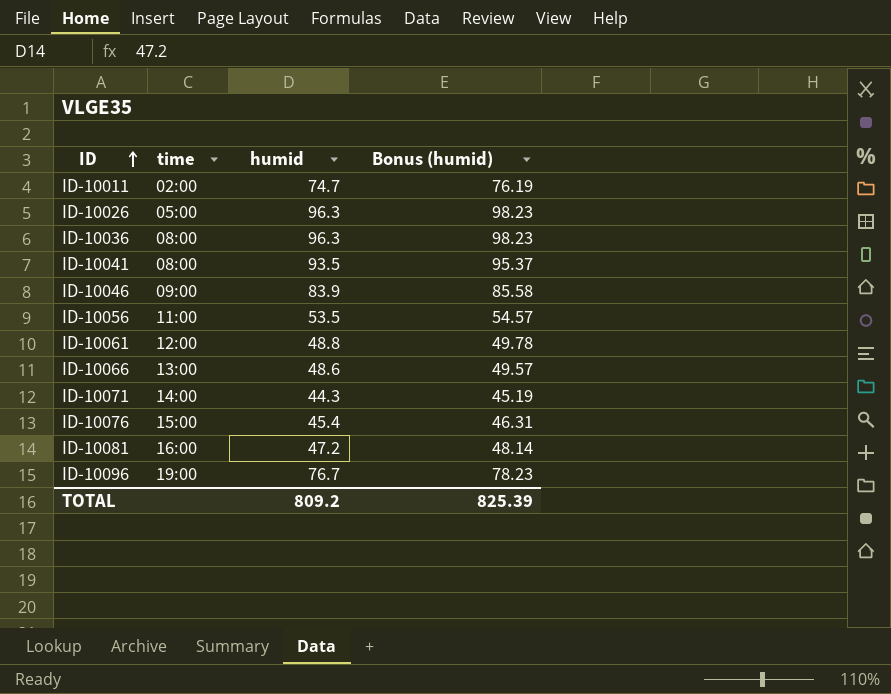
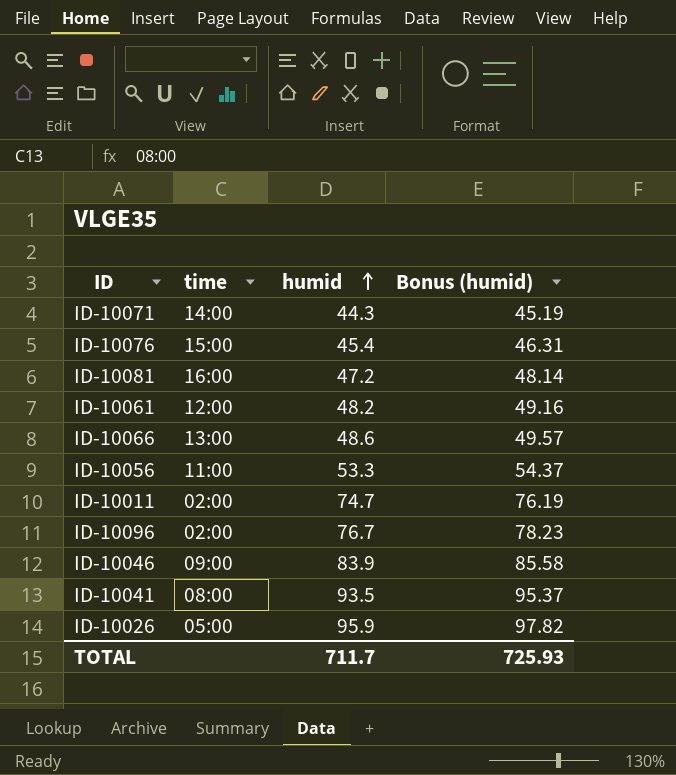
row order: ID ascending -> humid ascending
row ID-10036: 08:00 | 96.3 | 98.23 -> none
ID-10061 | humid: 48.8 -> 48.2
ID-10061 | Bonus (humid): 49.78 -> 49.16
ID-10056 | humid: 53.5 -> 53.3
ID-10056 | Bonus (humid): 54.57 -> 54.37
ID-10096 | time: 19:00 -> 02:00
ID-10026 | humid: 96.3 -> 95.9
ID-10026 | Bonus (humid): 98.23 -> 97.82
TOTAL | humid: 809.2 -> 711.7
TOTAL | Bonus (humid): 825.39 -> 725.93

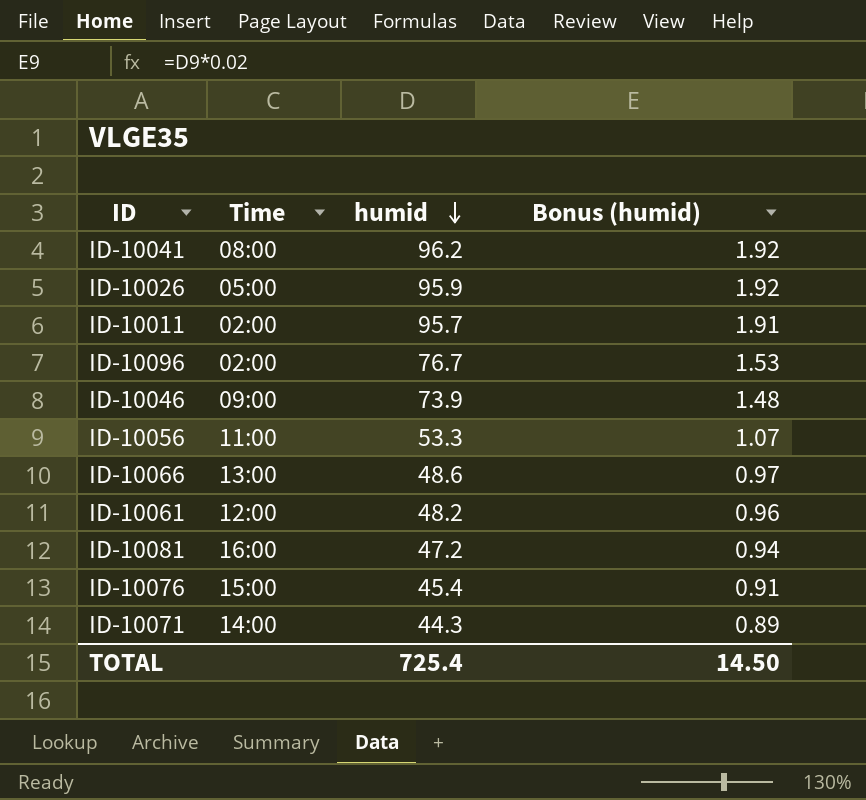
row order: humid ascending -> humid descending
column name: time -> Time
column Bonus (humid) | formula: [humid] * 1.02 -> [humid] * 0.02
ID-10041 | humid: 93.5 -> 96.2
ID-10011 | humid: 74.7 -> 95.7
ID-10046 | humid: 83.9 -> 73.9
TOTAL | humid: 711.7 -> 725.4
TOTAL | Bonus (humid): 725.93 -> 14.50

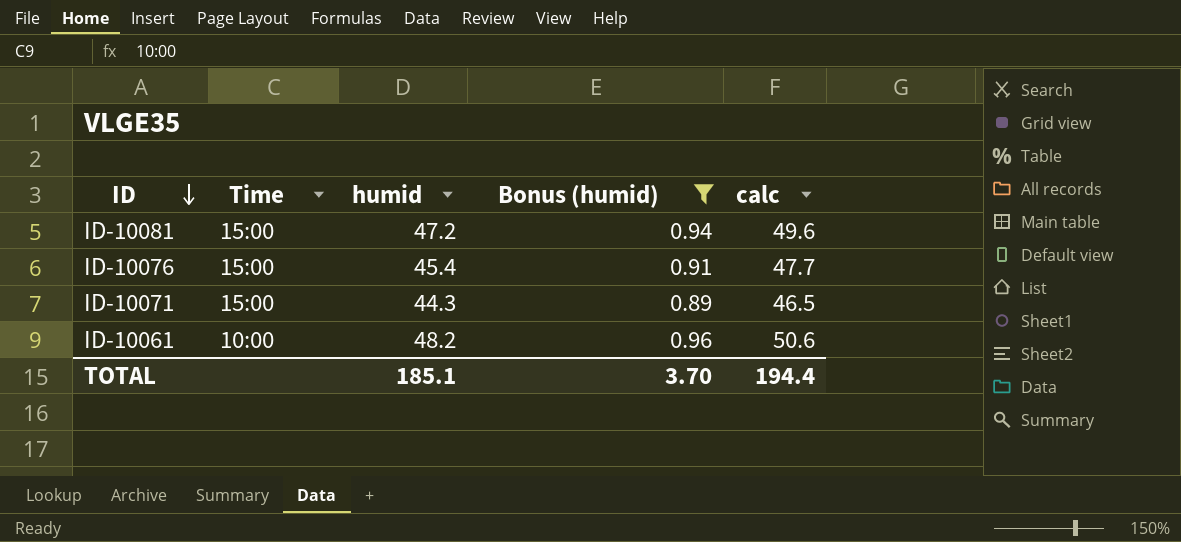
filter: none -> Bonus (humid) <= 0.96
row order: humid descending -> ID descending
column calc | formula: none -> [humid] * 1.05
ID-10081 | Time: 16:00 -> 15:00
ID-10071 | Time: 14:00 -> 15:00
ID-10061 | Time: 12:00 -> 10:00
TOTAL | humid: 725.4 -> 185.1
TOTAL | Bonus (humid): 14.50 -> 3.70

